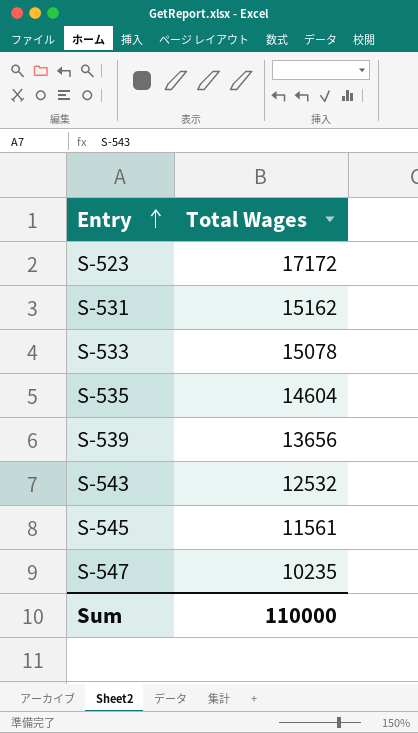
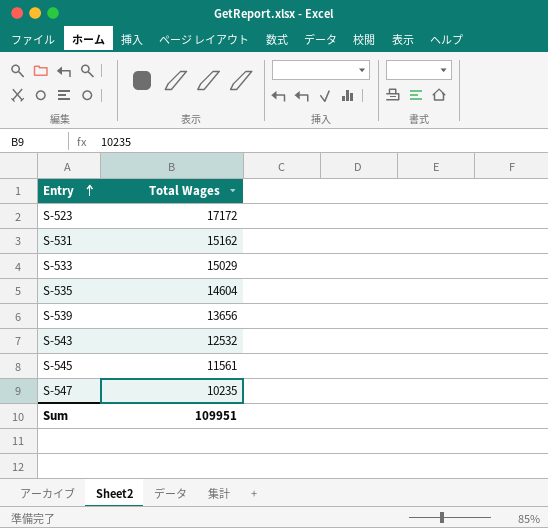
S-533 | Total Wages: 15078 -> 15029
Sum | Total Wages: 110000 -> 109951

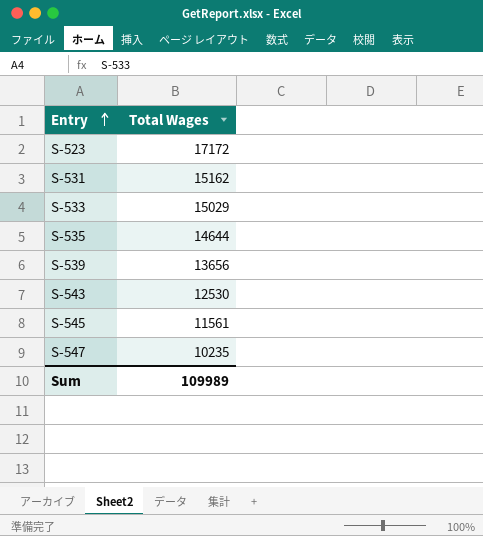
S-535 | Total Wages: 14604 -> 14644
S-543 | Total Wages: 12532 -> 12530
Sum | Total Wages: 109951 -> 109989

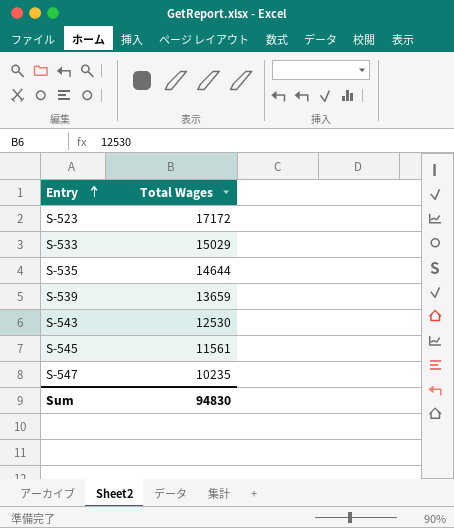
row S-531: 15162 -> none
S-539 | Total Wages: 13656 -> 13659
Sum | Total Wages: 109989 -> 94830

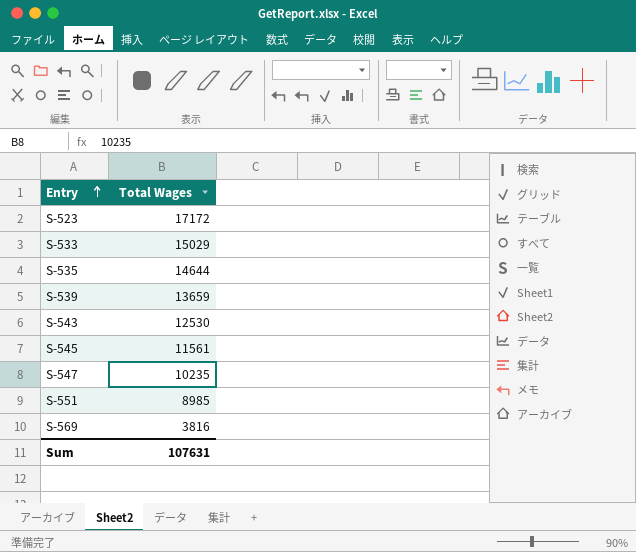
row S-551: none -> 8985
row S-569: none -> 3816
Sum | Total Wages: 94830 -> 107631

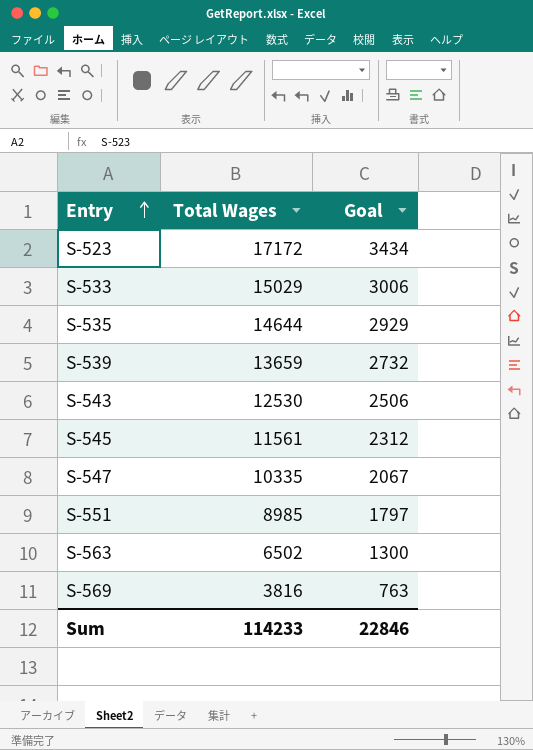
column Goal | formula: none -> [Total Wages] * 0.2
S-547 | Total Wages: 10235 -> 10335
row S-563: none -> 6502 | 1300
Sum | Total Wages: 107631 -> 114233

